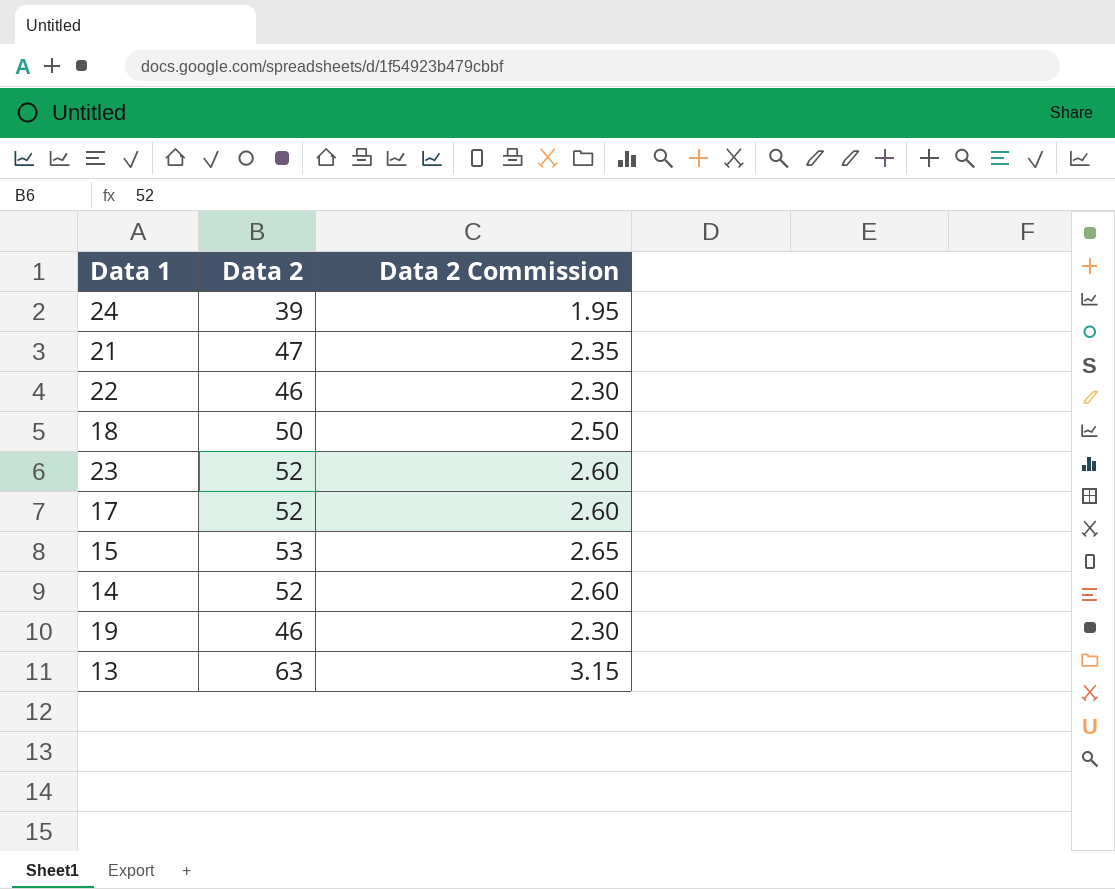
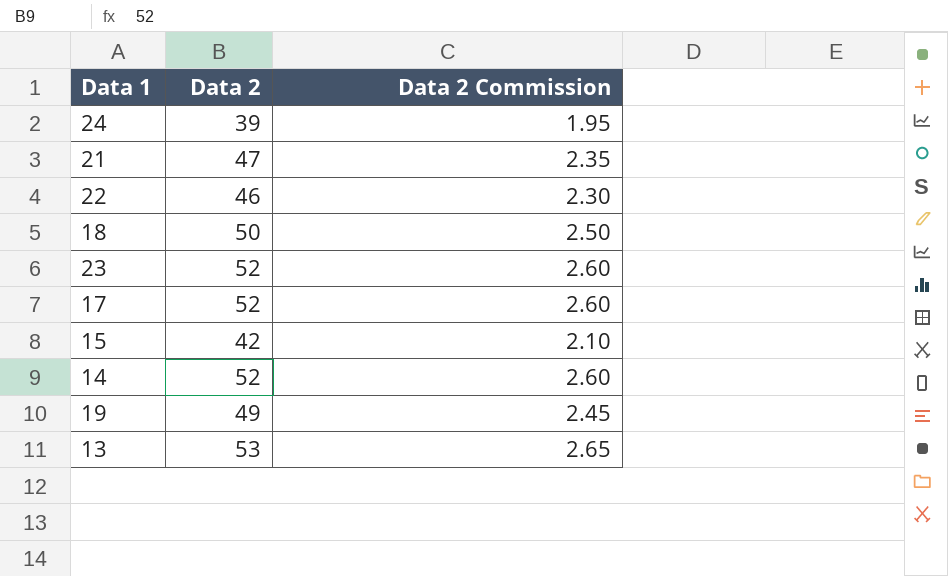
15 | Data 2: 53 -> 42
15 | Data 2 Commission: 2.65 -> 2.10
19 | Data 2: 46 -> 49
19 | Data 2 Commission: 2.30 -> 2.45
13 | Data 2: 63 -> 53
13 | Data 2 Commission: 3.15 -> 2.65

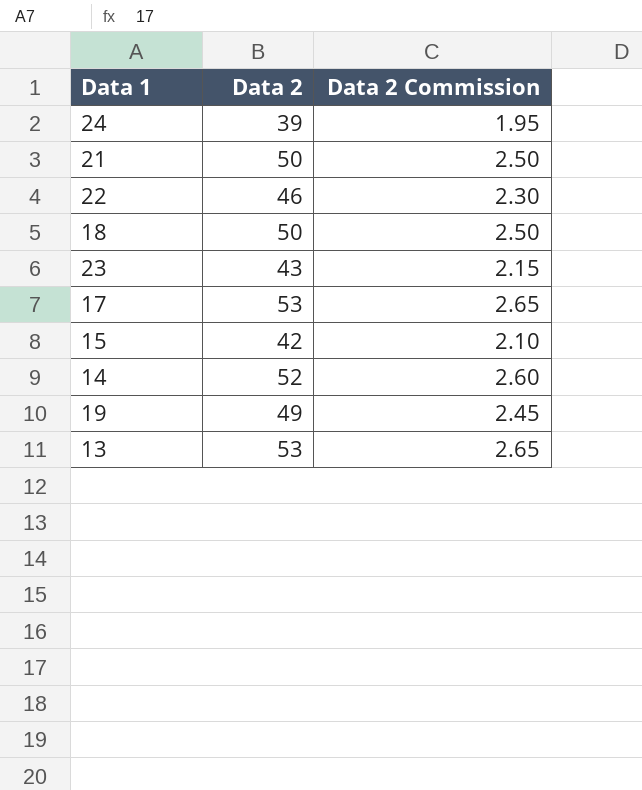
21 | Data 2: 47 -> 50
21 | Data 2 Commission: 2.35 -> 2.50
23 | Data 2: 52 -> 43
23 | Data 2 Commission: 2.60 -> 2.15
17 | Data 2: 52 -> 53
17 | Data 2 Commission: 2.60 -> 2.65

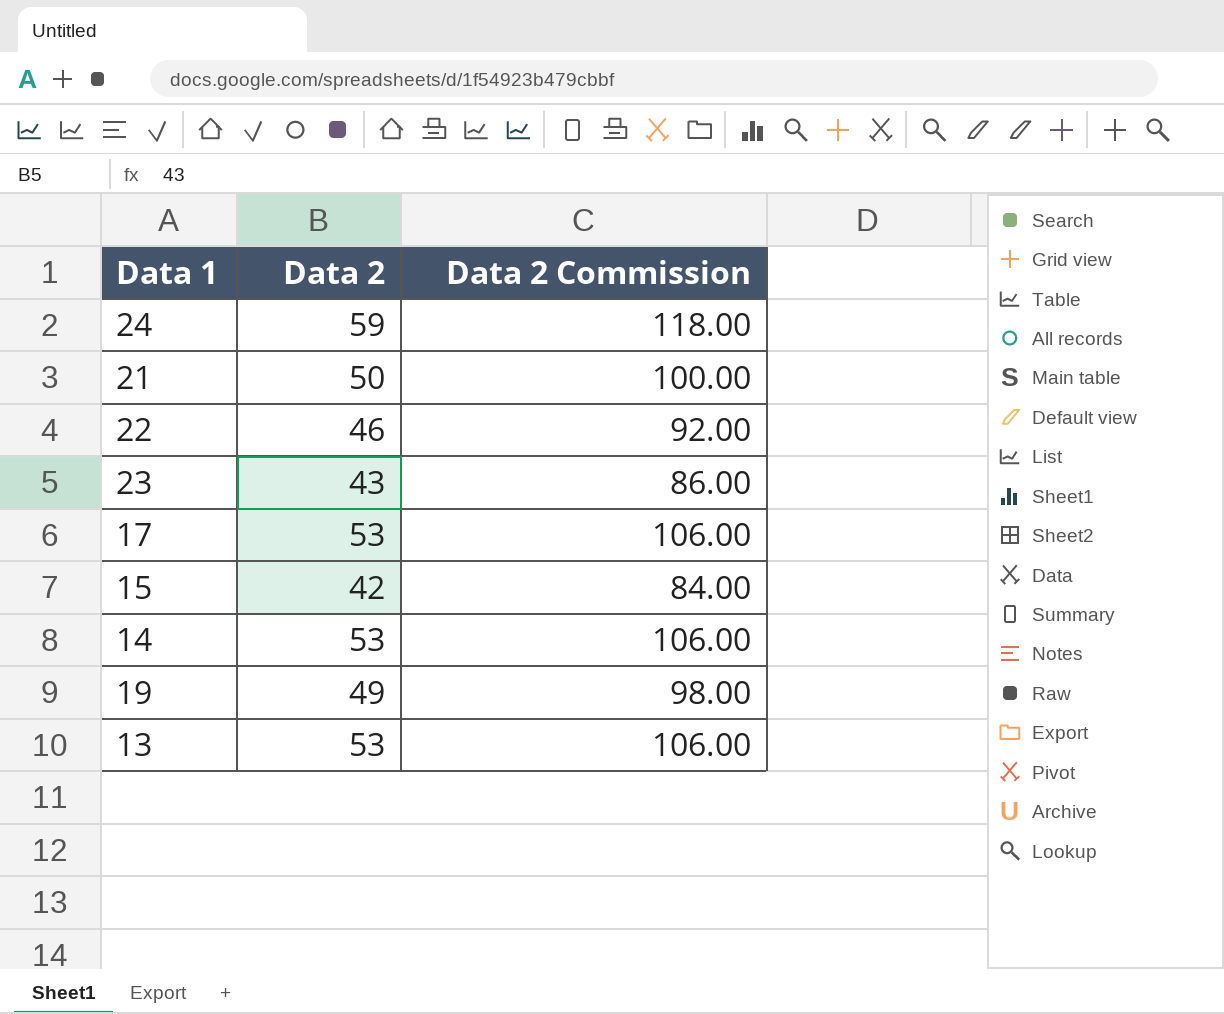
column Data 2 Commission | formula: [Data 2] * 0.05 -> [Data 2] * 2
row 18: 50 | 2.50 -> none
24 | Data 2: 39 -> 59
14 | Data 2: 52 -> 53

